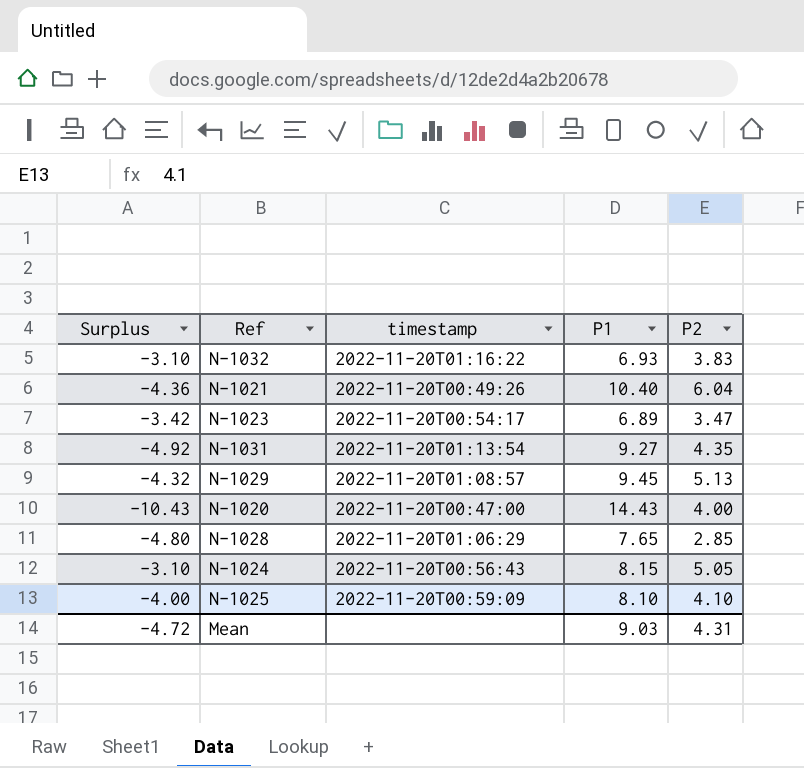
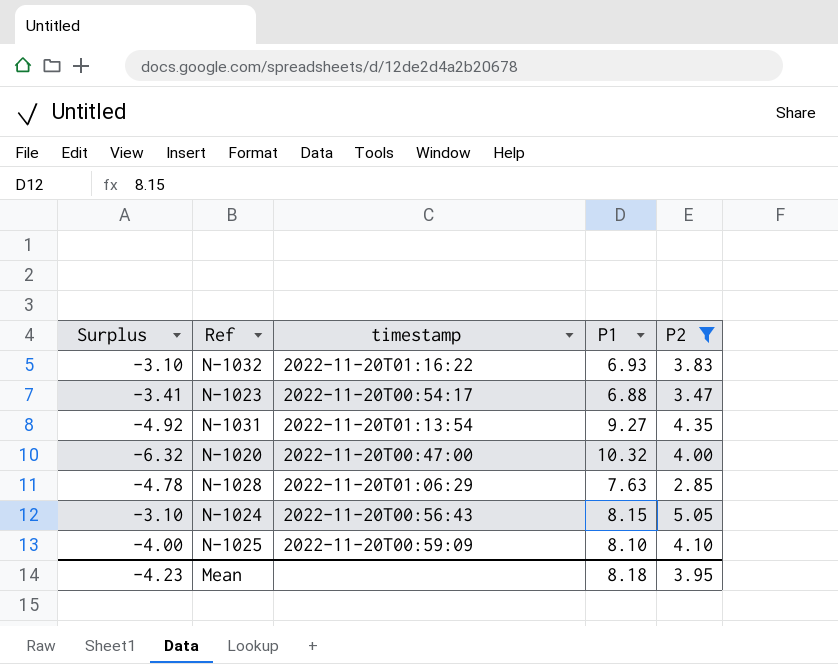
filter: none -> P2 <= 5.05
N-1023 | Surplus: -3.42 -> -3.41
N-1023 | P1: 6.89 -> 6.88
N-1020 | Surplus: -10.43 -> -6.32
N-1020 | P1: 14.43 -> 10.32
N-1028 | Surplus: -4.80 -> -4.78
N-1028 | P1: 7.65 -> 7.63
Mean | Surplus: -4.72 -> -4.23
Mean | P1: 9.03 -> 8.18
Mean | P2: 4.31 -> 3.95

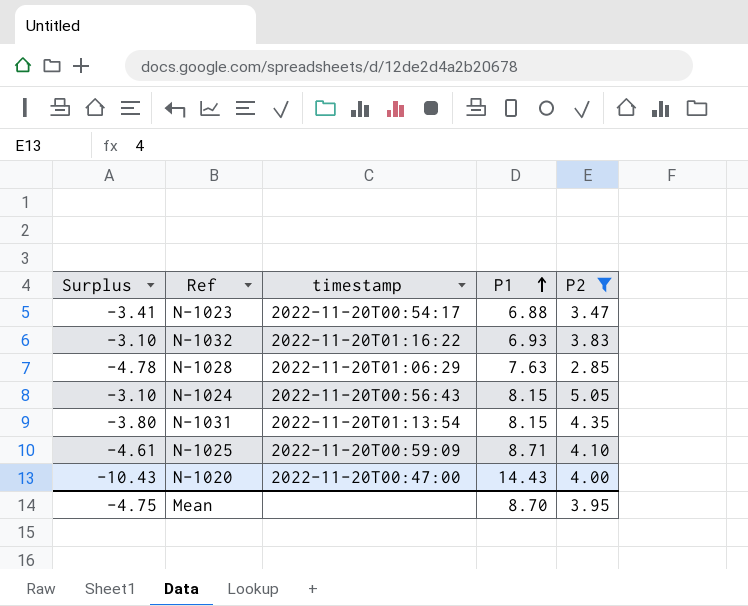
row order: none -> P1 ascending
N-1031 | Surplus: -4.92 -> -3.80
N-1031 | P1: 9.27 -> 8.15
N-1025 | Surplus: -4.00 -> -4.61
N-1025 | P1: 8.10 -> 8.71
N-1020 | Surplus: -6.32 -> -10.43
N-1020 | P1: 10.32 -> 14.43
Mean | Surplus: -4.23 -> -4.75
Mean | P1: 8.18 -> 8.70

